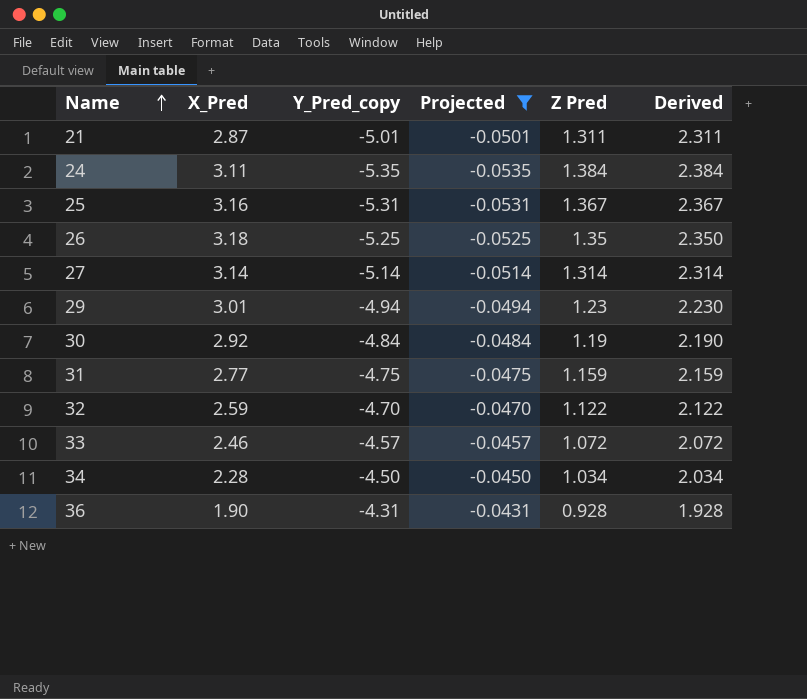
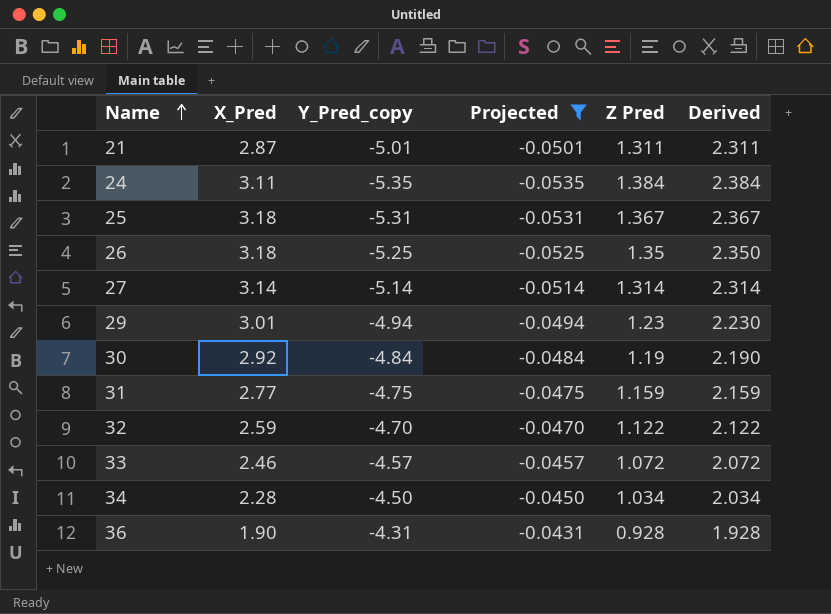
25 | X_Pred: 3.16 -> 3.18

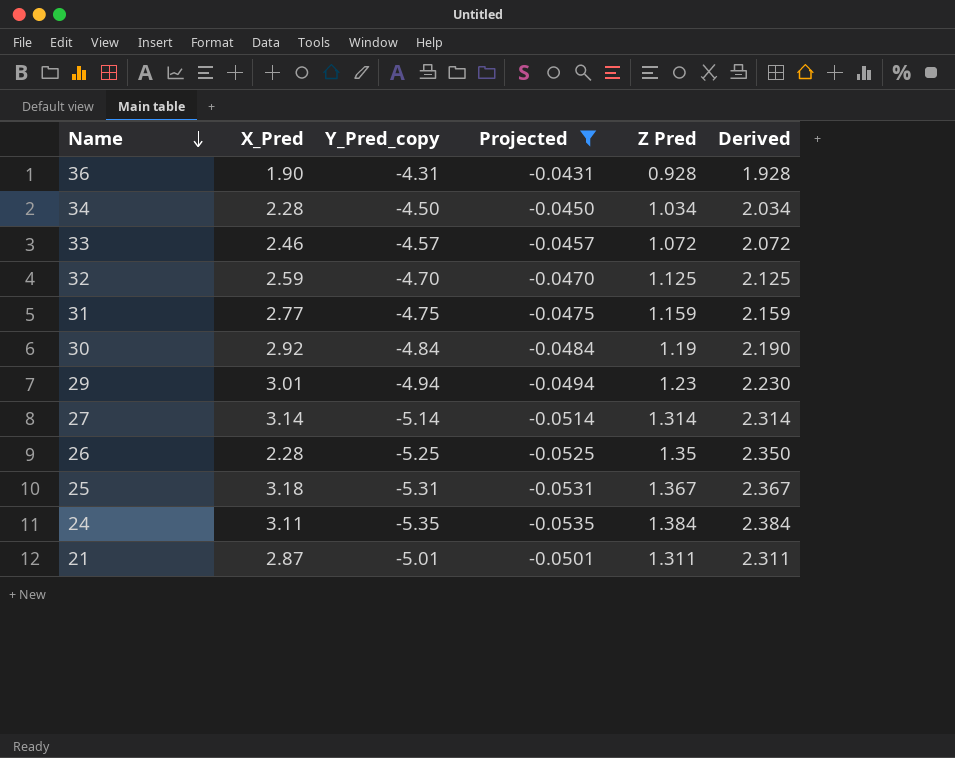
row order: Name ascending -> Name descending
32 | Z Pred: 1.122 -> 1.125
32 | Derived: 2.122 -> 2.125
26 | X_Pred: 3.18 -> 2.28

